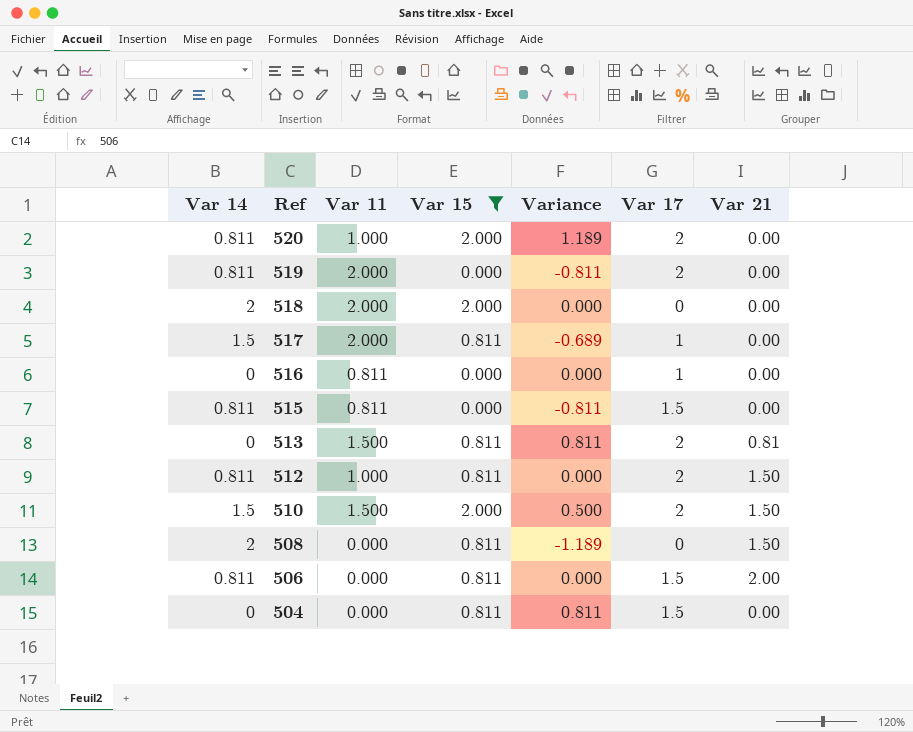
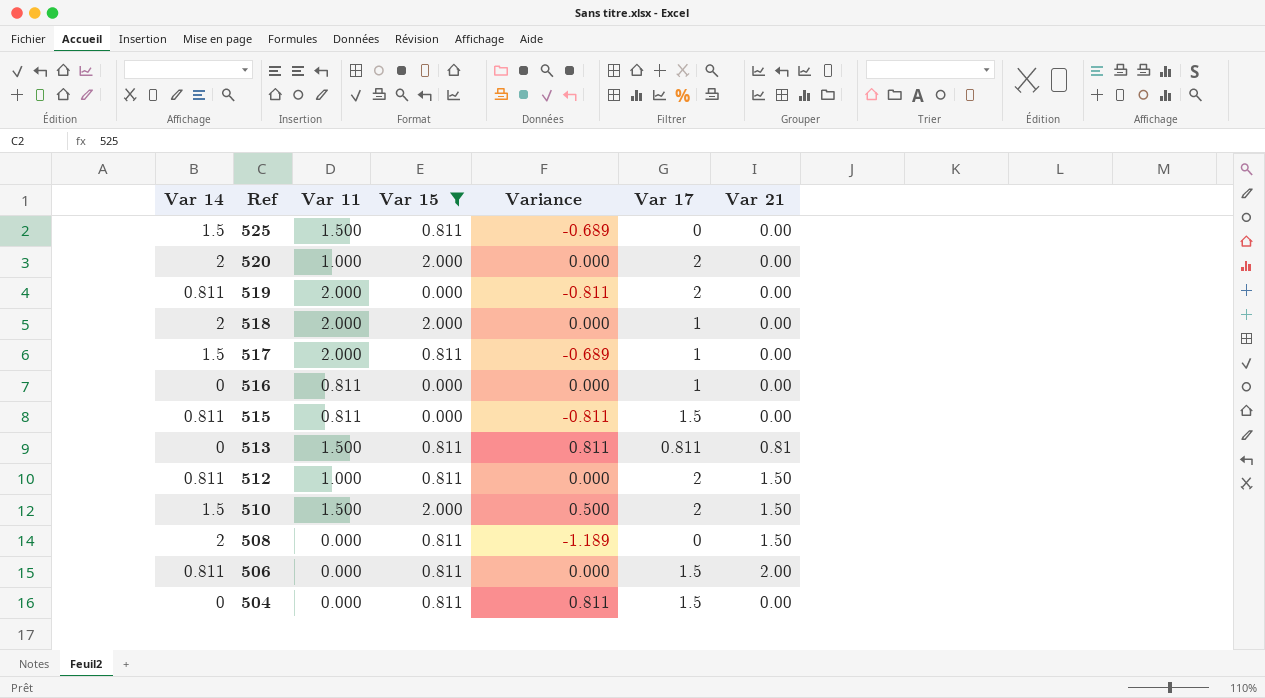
row 525: none -> 1.5 | 1.500 | 0.811 | -0.689 | 0 | 0.00
520 | Var 14: 0.811 -> 2
520 | Variance: 1.189 -> 0.000
518 | Var 17: 0 -> 1
513 | Var 17: 2 -> 0.811

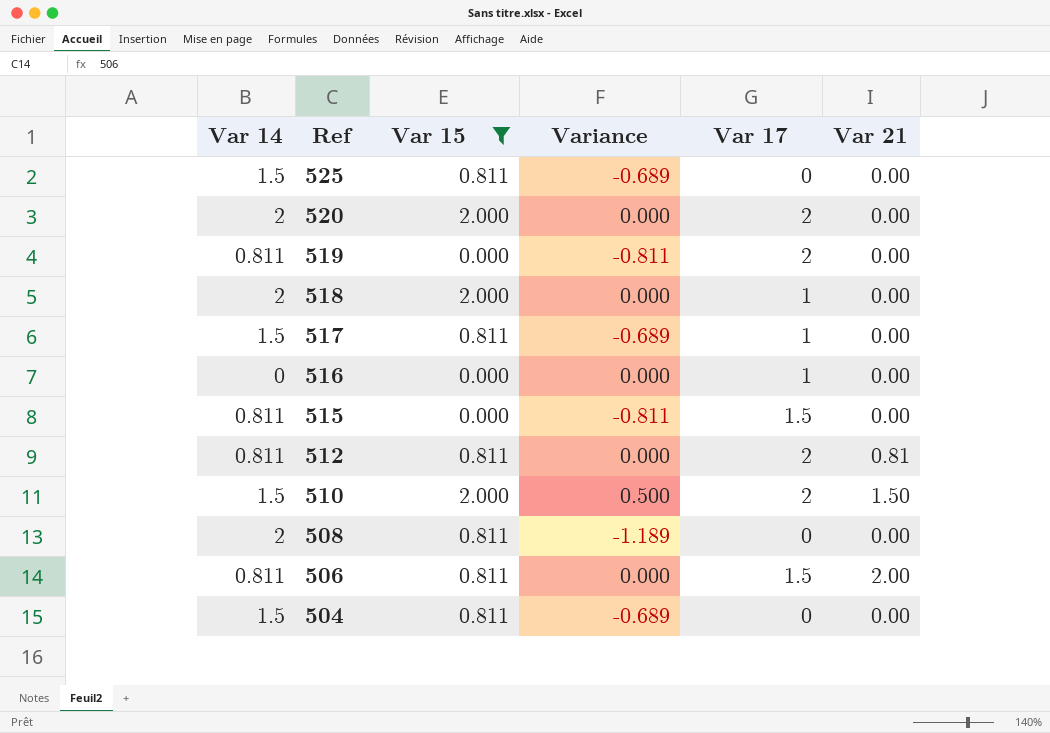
column Var 11 | position: 3 -> none
row 513: 0 | 1.500 | 0.811 | 0.811 | 0.811 | 0.81 -> none
512 | Var 21: 1.50 -> 0.81
508 | Var 21: 1.50 -> 0.00
504 | Var 14: 0 -> 1.5
504 | Variance: 0.811 -> -0.689
504 | Var 17: 1.5 -> 0

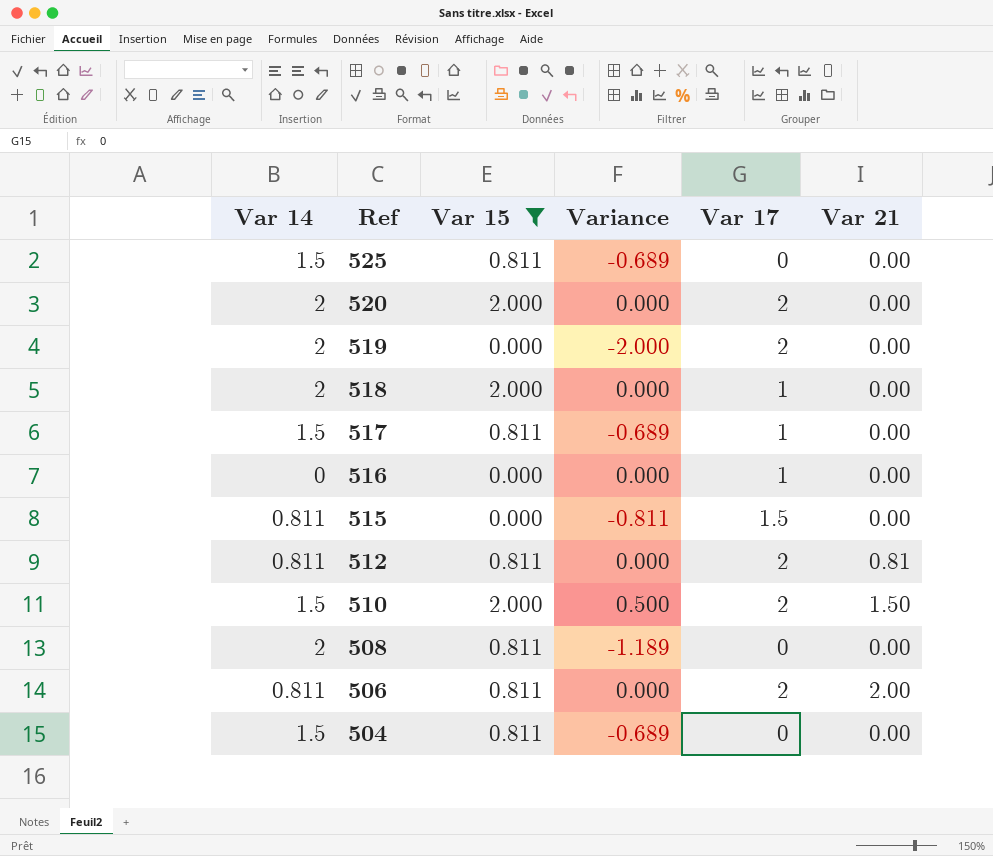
519 | Var 14: 0.811 -> 2
519 | Variance: -0.811 -> -2.000
506 | Var 17: 1.5 -> 2

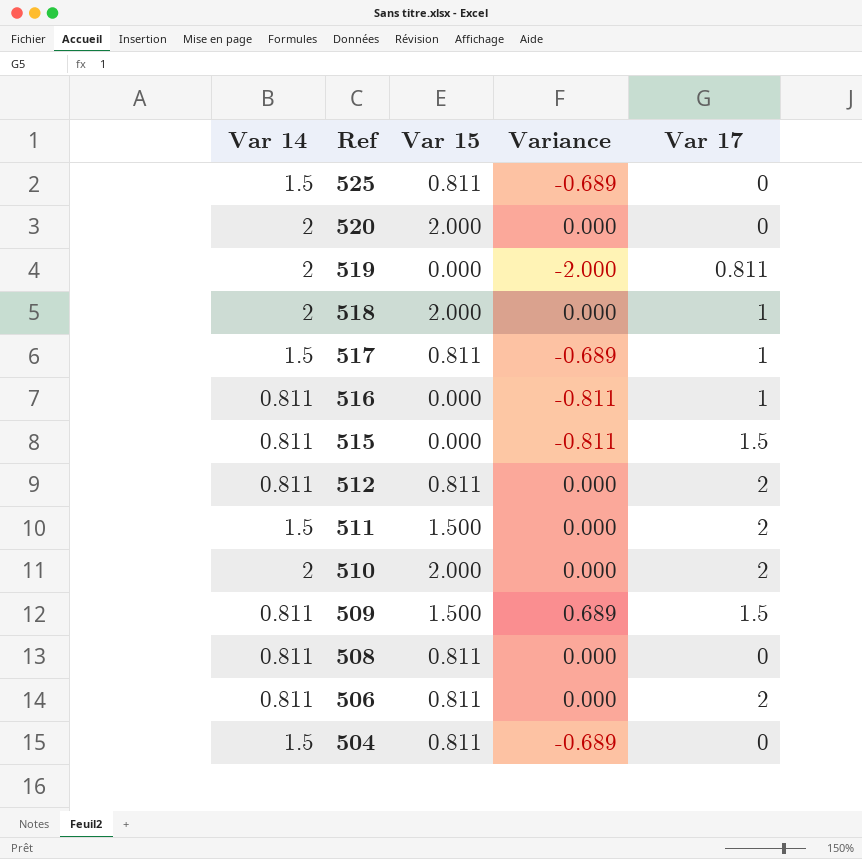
filter: Var 15 != 1.500 -> none
column Var 21 | position: 6 -> none
520 | Var 17: 2 -> 0
519 | Var 17: 2 -> 0.811
516 | Var 14: 0 -> 0.811
516 | Variance: 0.000 -> -0.811
510 | Var 14: 1.5 -> 2
510 | Variance: 0.500 -> 0.000
508 | Var 14: 2 -> 0.811
508 | Variance: -1.189 -> 0.000

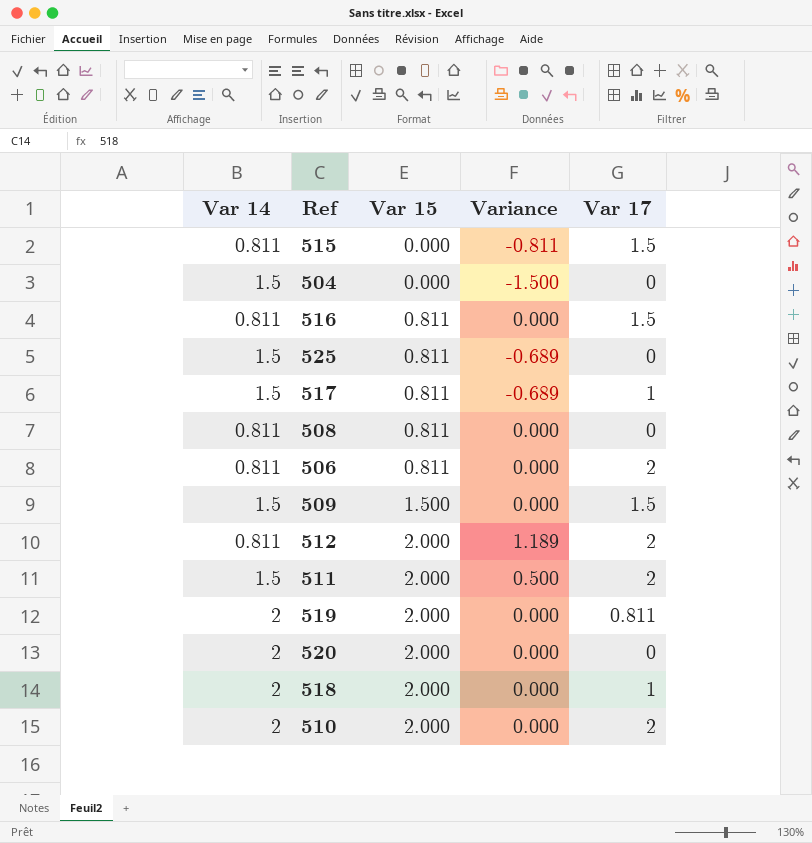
row order: Ref descending -> Var 15 ascending
504 | Var 15: 0.811 -> 0.000
504 | Variance: -0.689 -> -1.500
516 | Var 15: 0.000 -> 0.811
516 | Variance: -0.811 -> 0.000
516 | Var 17: 1 -> 1.5
509 | Var 14: 0.811 -> 1.5
509 | Variance: 0.689 -> 0.000
512 | Var 15: 0.811 -> 2.000
512 | Variance: 0.000 -> 1.189
511 | Var 15: 1.500 -> 2.000
511 | Variance: 0.000 -> 0.500
519 | Var 15: 0.000 -> 2.000
519 | Variance: -2.000 -> 0.000

